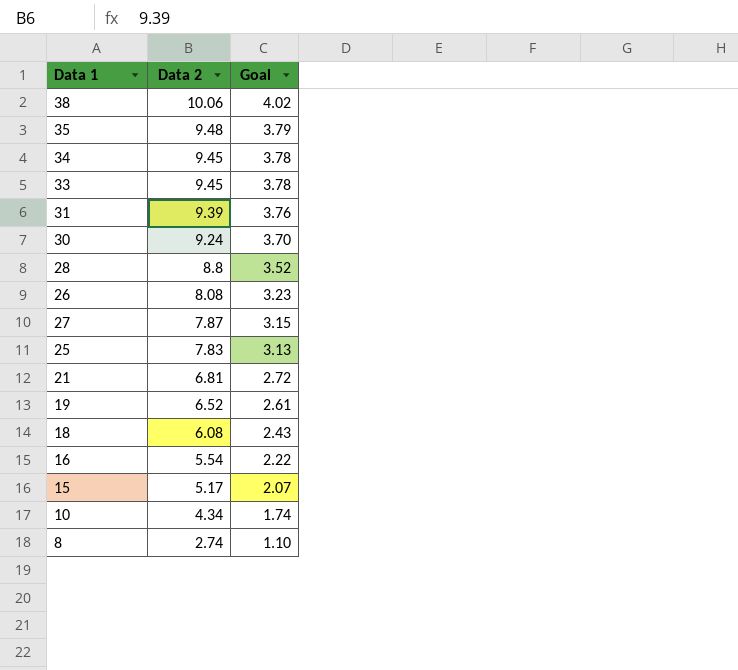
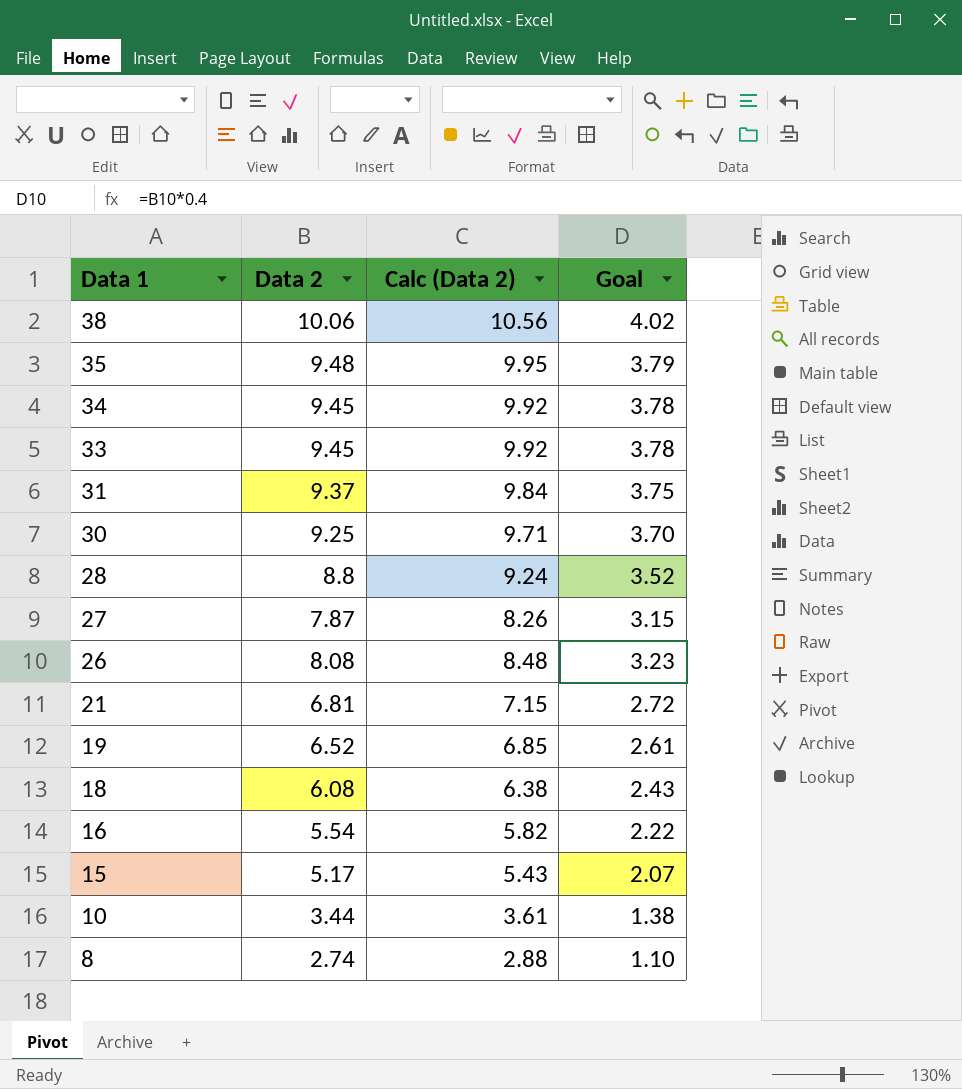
row order: Data 2 descending -> Data 1 descending
column Calc (Data 2) | formula: none -> [Data 2] * 1.05
row 25: 7.83 | 3.13 -> none
31 | Data 2: 9.39 -> 9.37
31 | Goal: 3.76 -> 3.75
30 | Data 2: 9.24 -> 9.25
10 | Data 2: 4.34 -> 3.44
10 | Goal: 1.74 -> 1.38

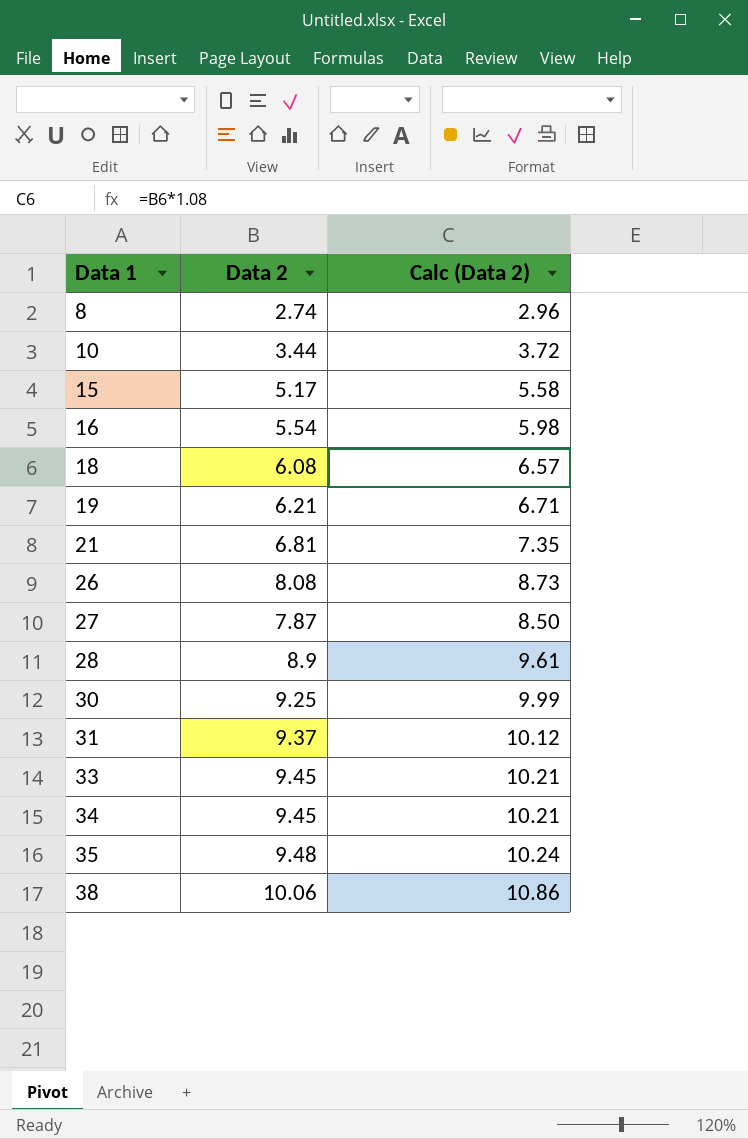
row order: Data 1 descending -> Data 1 ascending
column Goal | formula: [Data 2] * 0.4 -> none
column Calc (Data 2) | formula: [Data 2] * 1.05 -> [Data 2] * 1.08
19 | Data 2: 6.52 -> 6.21
28 | Data 2: 8.8 -> 8.9

